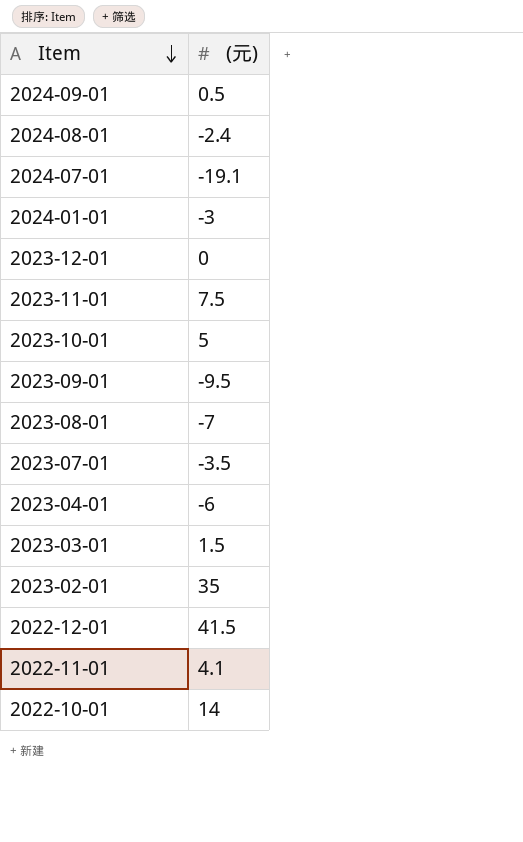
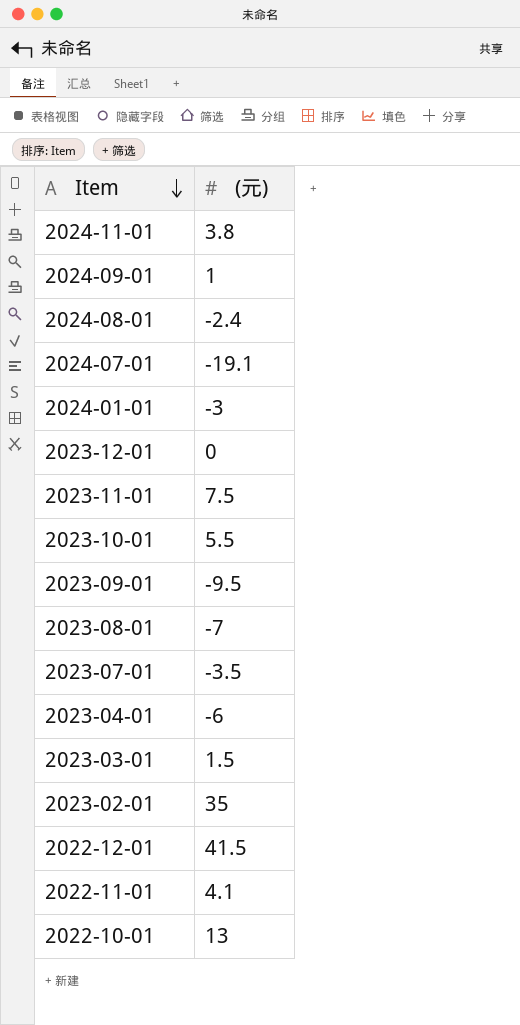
row 2024-11-01: none -> 3.8
2024-09-01 | (元): 0.5 -> 1
2023-10-01 | (元): 5 -> 5.5
2022-10-01 | (元): 14 -> 13

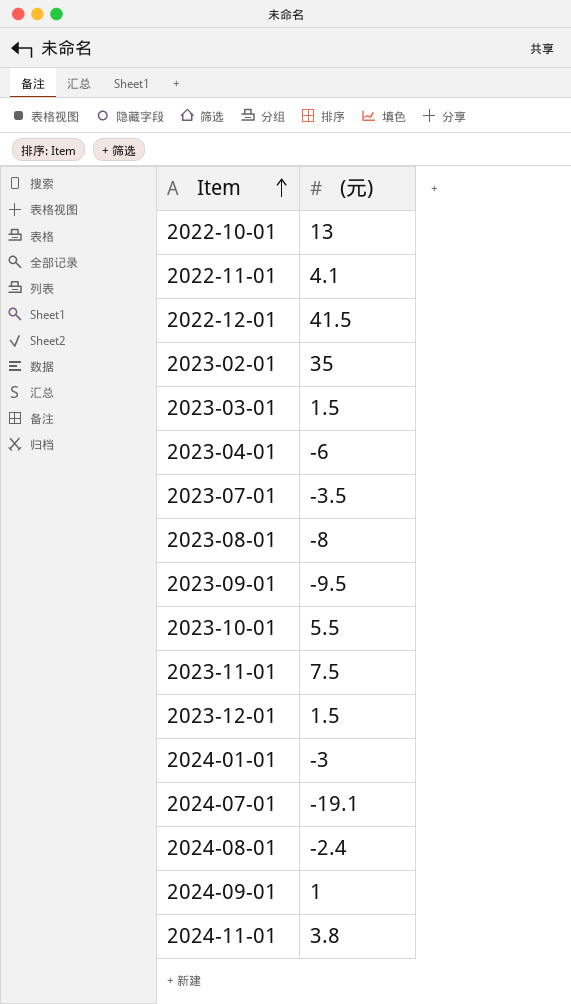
row order: Item descending -> Item ascending
2023-08-01 | (元): -7 -> -8
2023-12-01 | (元): 0 -> 1.5

